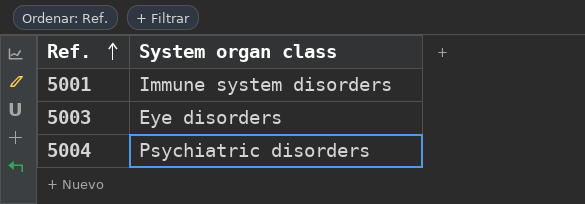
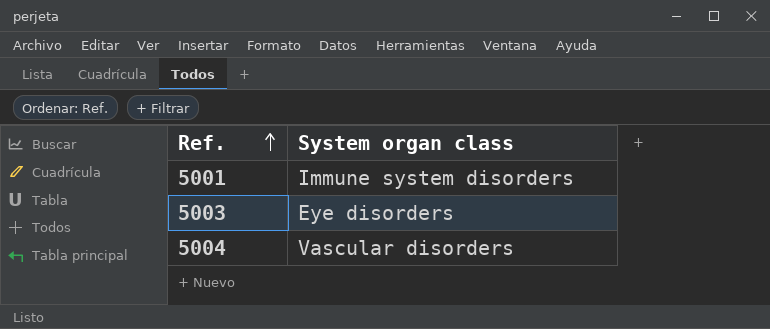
5004 | System organ class: Psychiatric disorders -> Vascular disorders

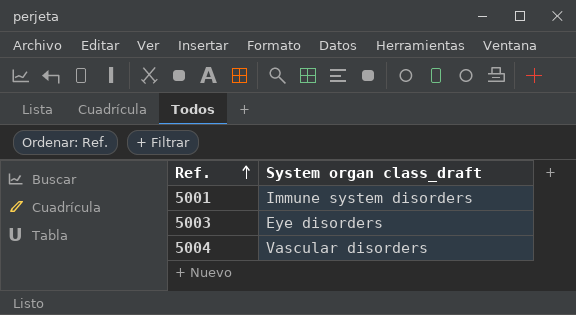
column name: System organ class -> System organ class_draft

